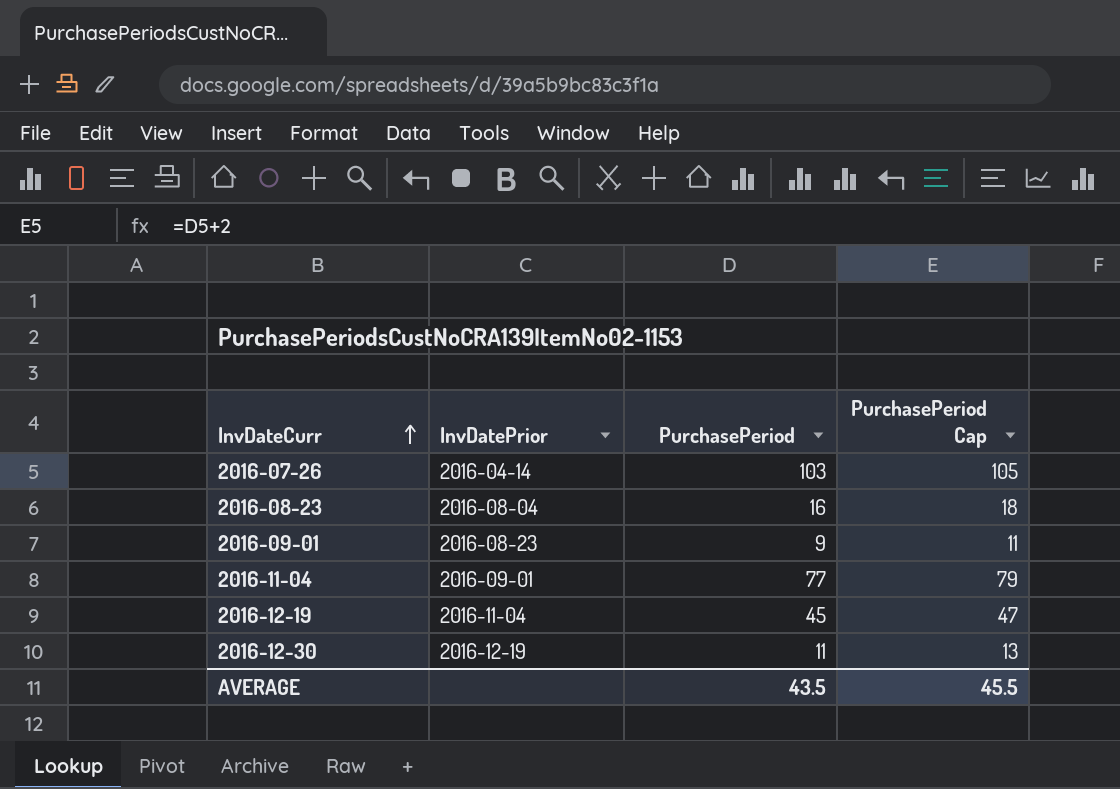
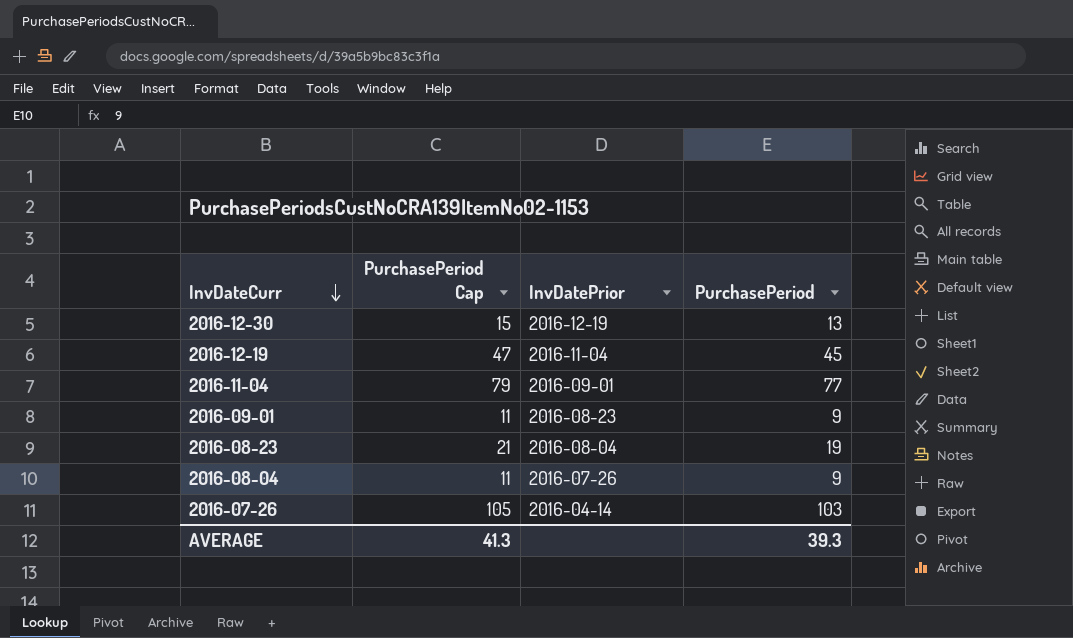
row order: InvDateCurr ascending -> InvDateCurr descending
column PurchasePeriod Cap | position: 4 -> 2
2016-12-30 | PurchasePeriod Cap: 13 -> 15
2016-12-30 | PurchasePeriod: 11 -> 13
2016-08-23 | PurchasePeriod Cap: 18 -> 21
2016-08-23 | PurchasePeriod: 16 -> 19
row 2016-08-04: none -> 11 | 2016-07-26 | 9
AVERAGE | PurchasePeriod Cap: 45.5 -> 41.3
AVERAGE | PurchasePeriod: 43.5 -> 39.3

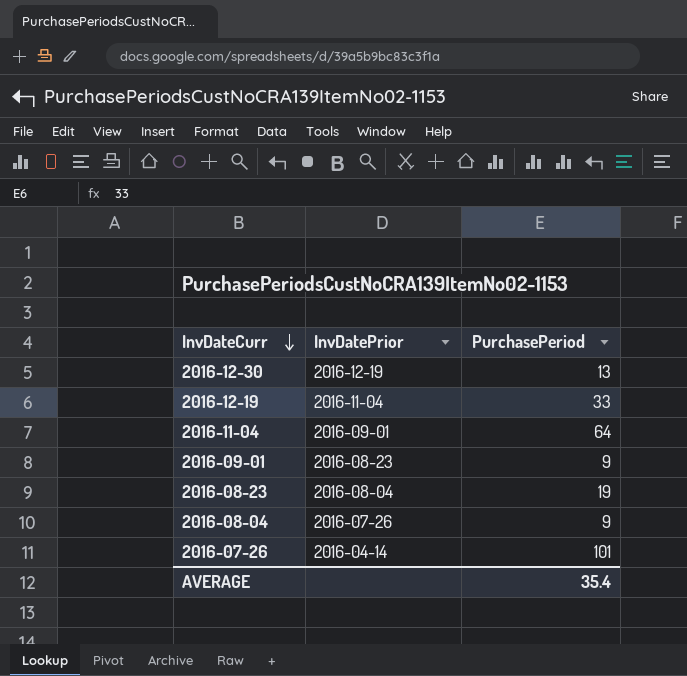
column PurchasePeriod Cap | formula: [PurchasePeriod] + 2 -> none
2016-12-19 | PurchasePeriod: 45 -> 33
2016-11-04 | PurchasePeriod: 77 -> 64
2016-07-26 | PurchasePeriod: 103 -> 101
AVERAGE | PurchasePeriod: 39.3 -> 35.4

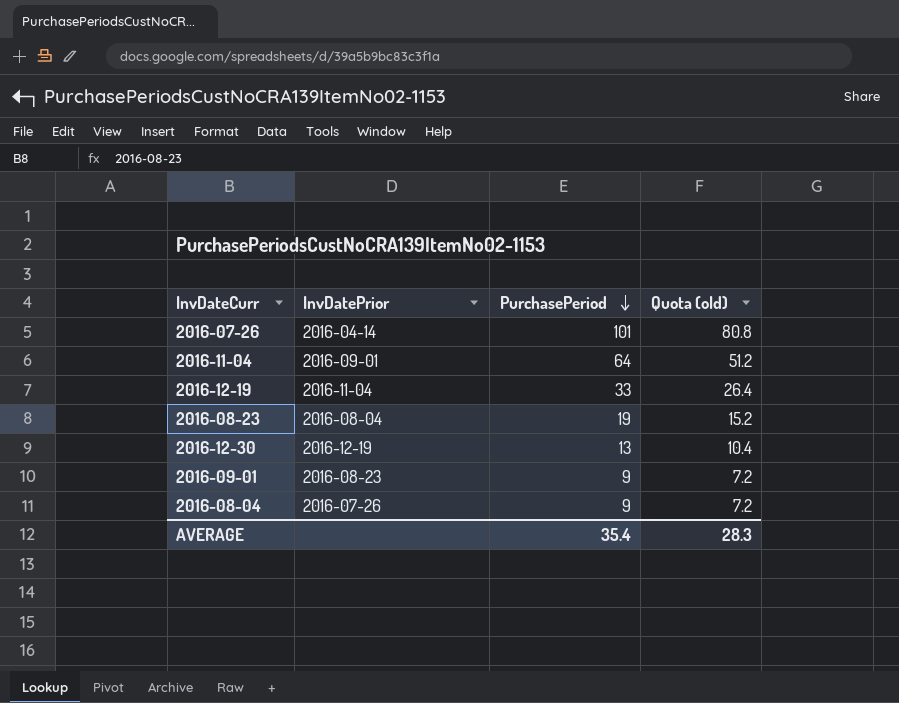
row order: InvDateCurr descending -> PurchasePeriod descending
column Quota (old) | formula: none -> [PurchasePeriod] * 0.8

